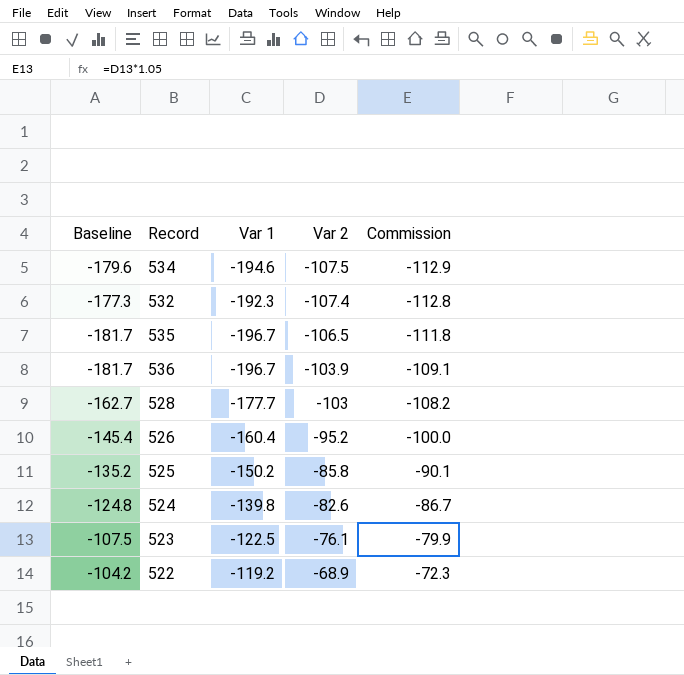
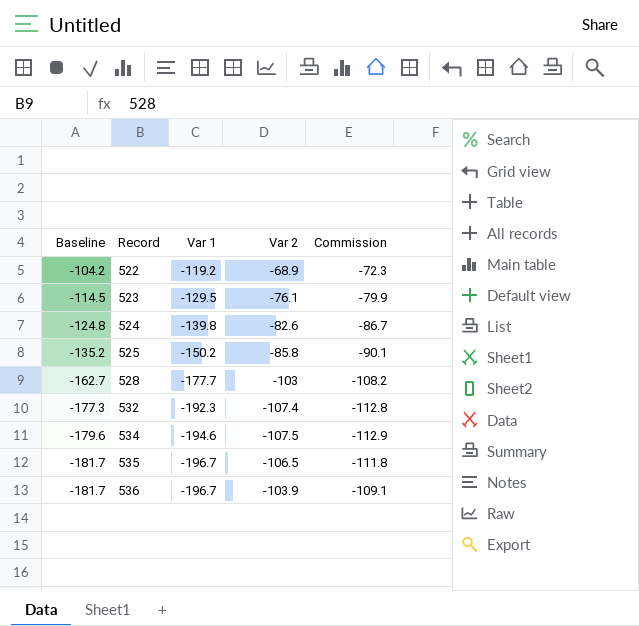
row order: Var 2 ascending -> Baseline descending
row 526: -145.4 | -160.4 | -95.2 | -100.0 -> none
523 | Baseline: -107.5 -> -114.5
523 | Var 1: -122.5 -> -129.5

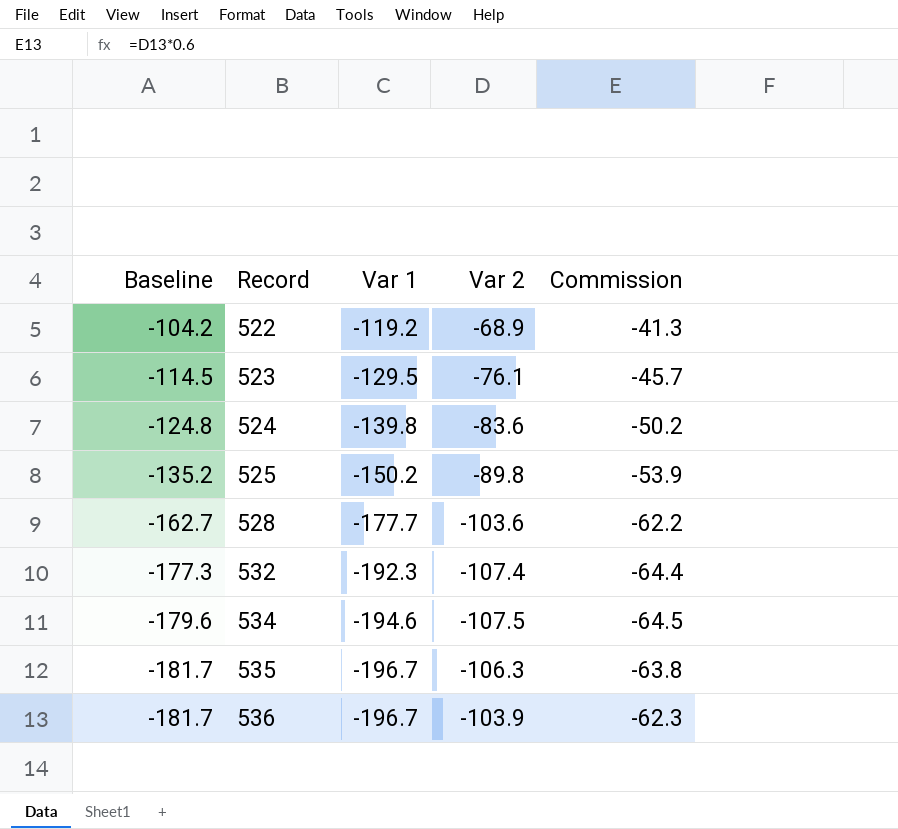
column Commission | formula: [Var 2] * 1.05 -> [Var 2] * 0.6
524 | Var 2: -82.6 -> -83.6
525 | Var 2: -85.8 -> -89.8
528 | Var 2: -103 -> -103.6
535 | Var 2: -106.5 -> -106.3

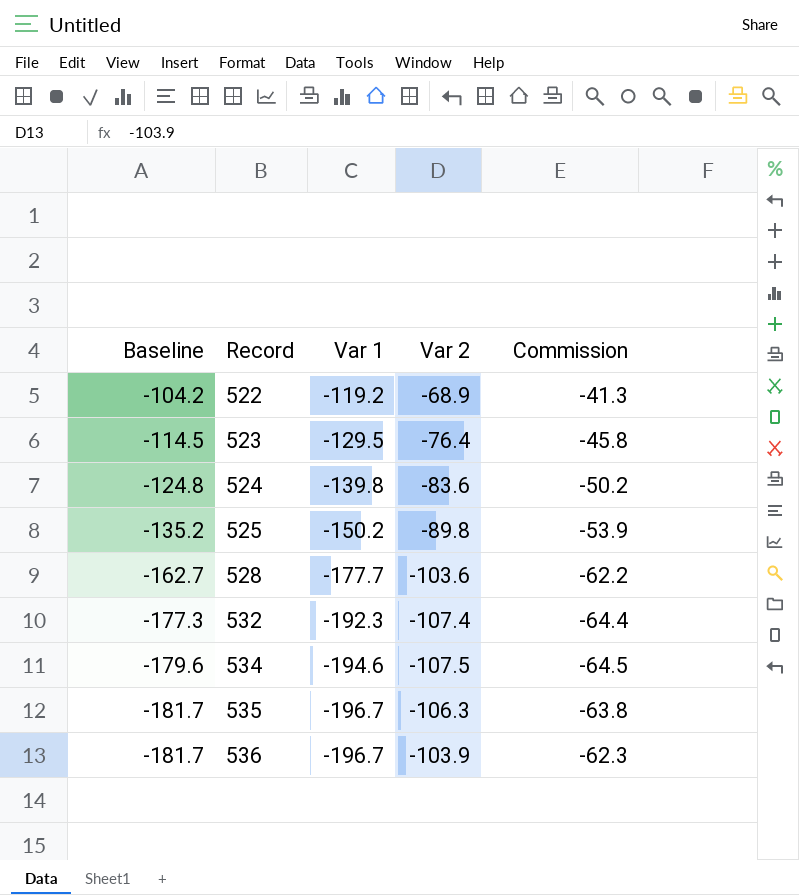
523 | Var 2: -76.1 -> -76.4
523 | Commission: -45.7 -> -45.8

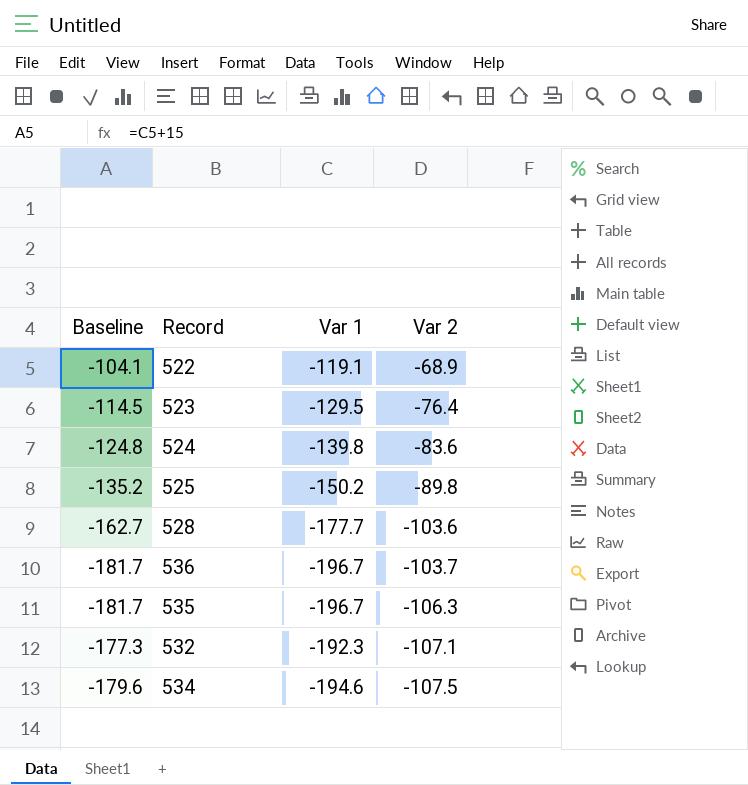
row order: Baseline descending -> Var 2 descending
column Commission | formula: [Var 2] * 0.6 -> none
522 | Baseline: -104.2 -> -104.1
522 | Var 1: -119.2 -> -119.1
536 | Var 2: -103.9 -> -103.7
532 | Var 2: -107.4 -> -107.1

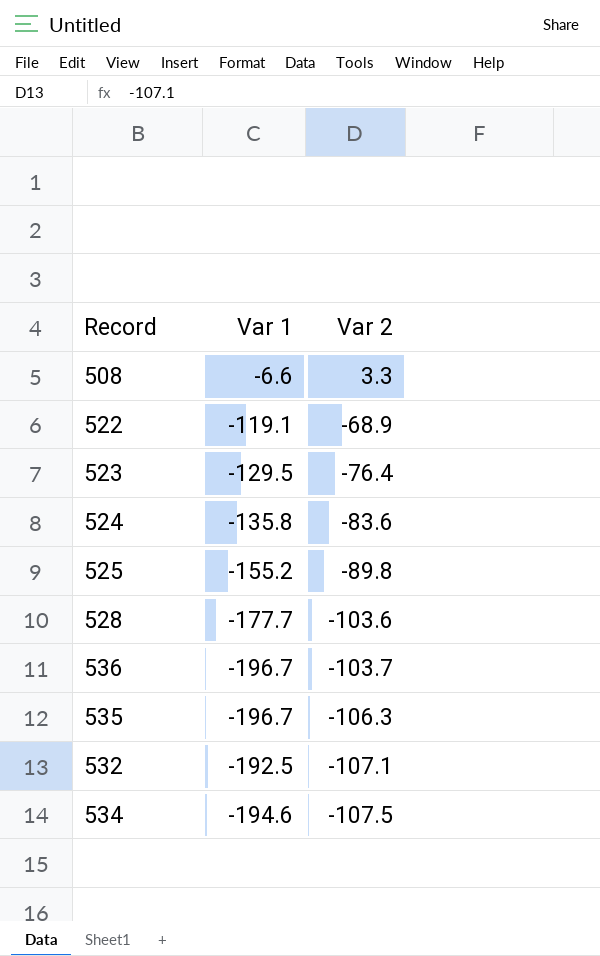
column Baseline | formula: [Var 1] + 15 -> none
row 508: none -> -6.6 | 3.3
524 | Var 1: -139.8 -> -135.8
525 | Var 1: -150.2 -> -155.2
532 | Var 1: -192.3 -> -192.5

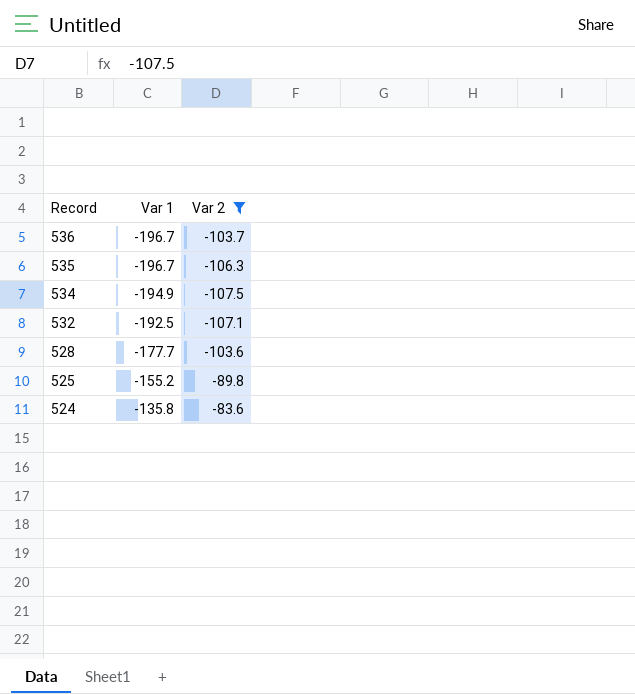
filter: none -> Var 2 <= -83.6
row order: Var 2 descending -> Record descending
534 | Var 1: -194.6 -> -194.9

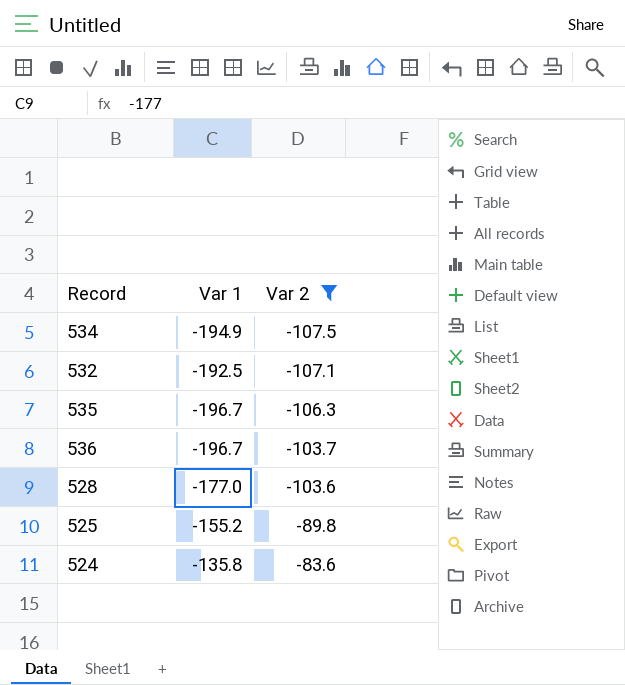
row order: Record descending -> Var 2 ascending
528 | Var 1: -177.7 -> -177.0

